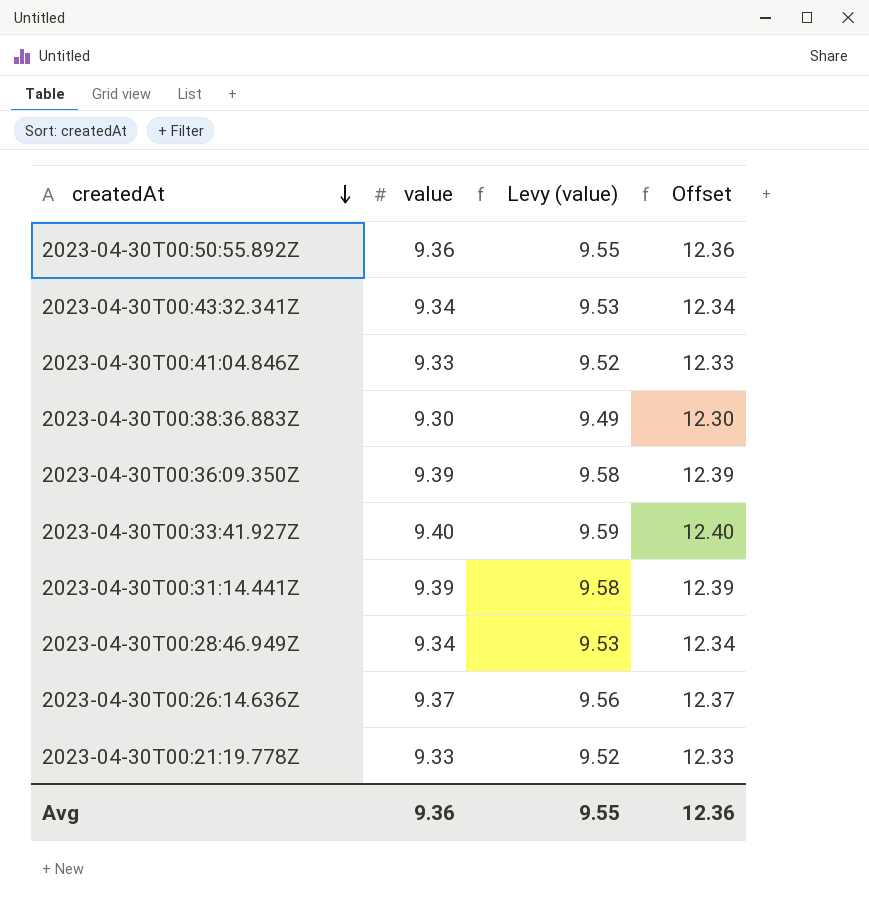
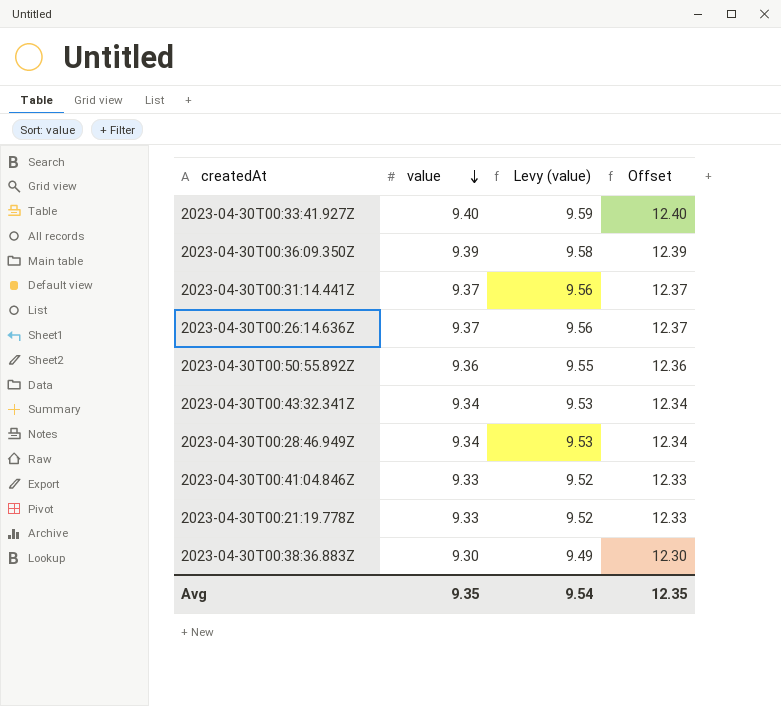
row order: createdAt descending -> value descending
2023-04-30T00:31:14.441Z | value: 9.39 -> 9.37
2023-04-30T00:31:14.441Z | Levy (value): 9.58 -> 9.56
2023-04-30T00:31:14.441Z | Offset: 12.39 -> 12.37
Avg | value: 9.36 -> 9.35
Avg | Levy (value): 9.55 -> 9.54
Avg | Offset: 12.36 -> 12.35

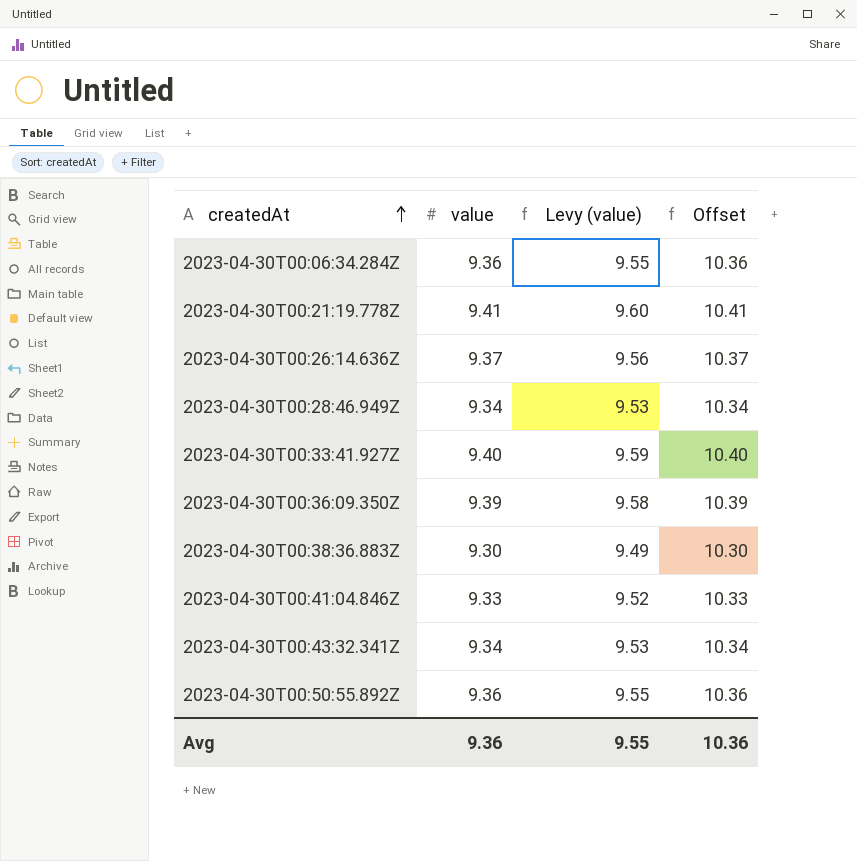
row order: value descending -> createdAt ascending
column Offset | formula: [value] + 3 -> [value] + 1
row 2023-04-30T00:31:14.441Z: 9.37 | 9.56 | 12.37 -> none
row 2023-04-30T00:06:34.284Z: none -> 9.36 | 9.55 | 10.36
2023-04-30T00:21:19.778Z | value: 9.33 -> 9.41
2023-04-30T00:21:19.778Z | Levy (value): 9.52 -> 9.60
Avg | value: 9.35 -> 9.36
Avg | Levy (value): 9.54 -> 9.55
Avg | Offset: 12.35 -> 10.36

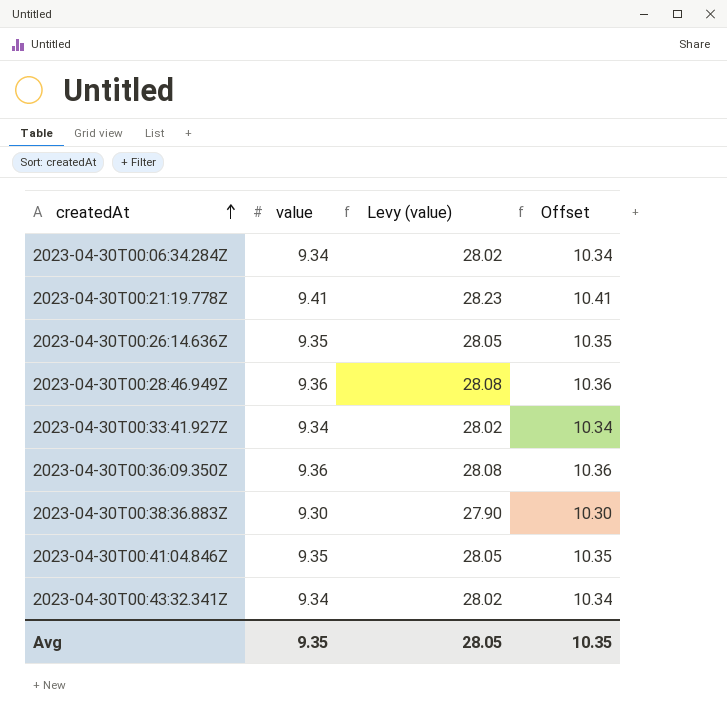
column Levy (value) | formula: [value] * 1.02 -> [value] * 3
row 2023-04-30T00:50:55.892Z: 9.36 | 9.55 | 10.36 -> none
2023-04-30T00:06:34.284Z | value: 9.36 -> 9.34
2023-04-30T00:06:34.284Z | Offset: 10.36 -> 10.34
2023-04-30T00:26:14.636Z | value: 9.37 -> 9.35
2023-04-30T00:26:14.636Z | Offset: 10.37 -> 10.35
2023-04-30T00:28:46.949Z | value: 9.34 -> 9.36
2023-04-30T00:28:46.949Z | Offset: 10.34 -> 10.36
2023-04-30T00:33:41.927Z | value: 9.40 -> 9.34
2023-04-30T00:33:41.927Z | Offset: 10.40 -> 10.34
2023-04-30T00:36:09.350Z | value: 9.39 -> 9.36
2023-04-30T00:36:09.350Z | Offset: 10.39 -> 10.36
2023-04-30T00:41:04.846Z | value: 9.33 -> 9.35
2023-04-30T00:41:04.846Z | Offset: 10.33 -> 10.35
Avg | value: 9.36 -> 9.35
Avg | Levy (value): 9.55 -> 28.05
Avg | Offset: 10.36 -> 10.35

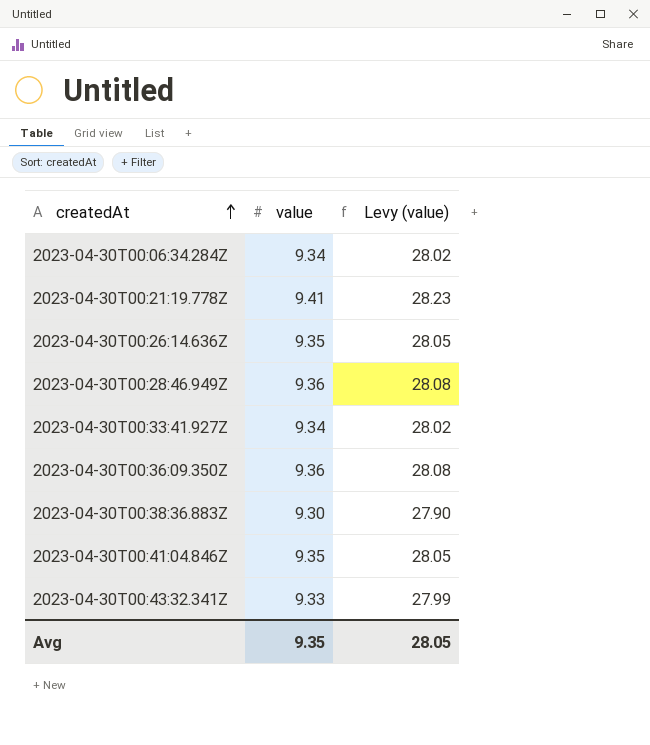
column Offset | formula: [value] + 1 -> none
2023-04-30T00:43:32.341Z | value: 9.34 -> 9.33
2023-04-30T00:43:32.341Z | Levy (value): 28.02 -> 27.99

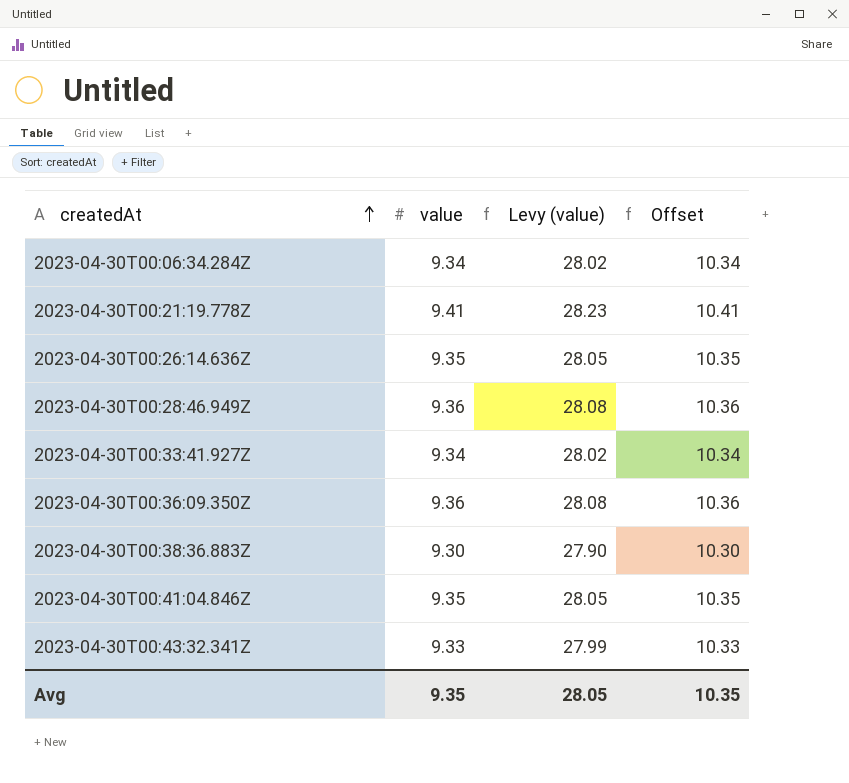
column Offset | formula: none -> [value] + 1

